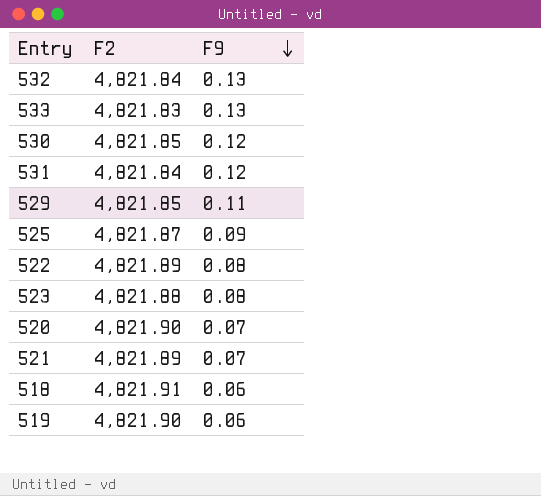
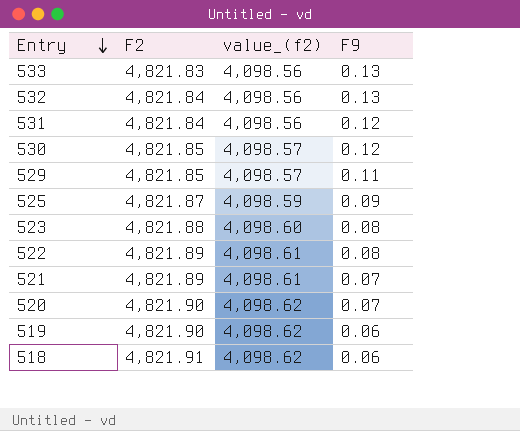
row order: F9 descending -> Entry descending
column value_(f2) | formula: none -> [F2] * 0.85

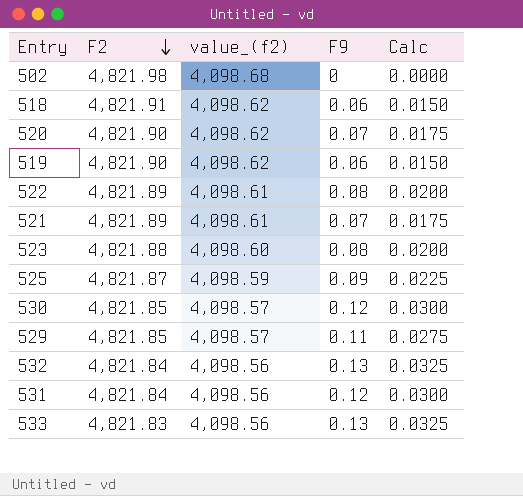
row order: Entry descending -> F2 descending
column Calc | formula: none -> [F9] * 0.25
row 502: none -> 4,821.98 | 4,098.68 | 0 | 0.0000

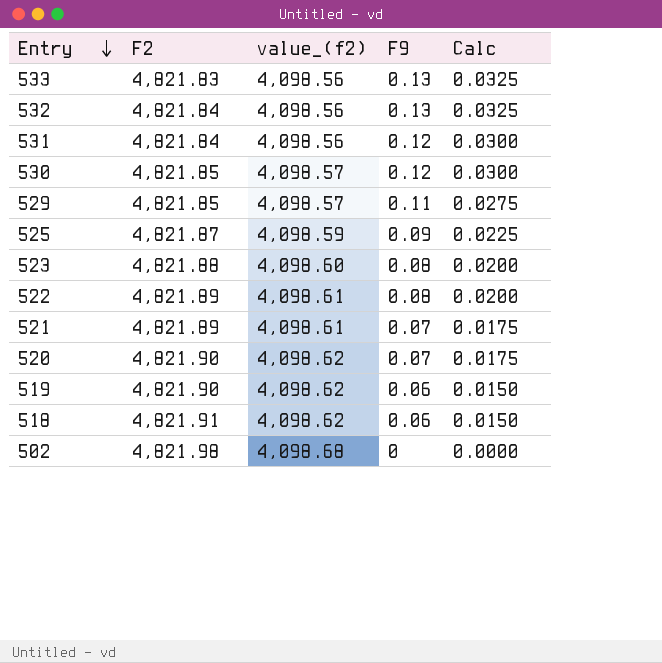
row order: F2 descending -> Entry descending

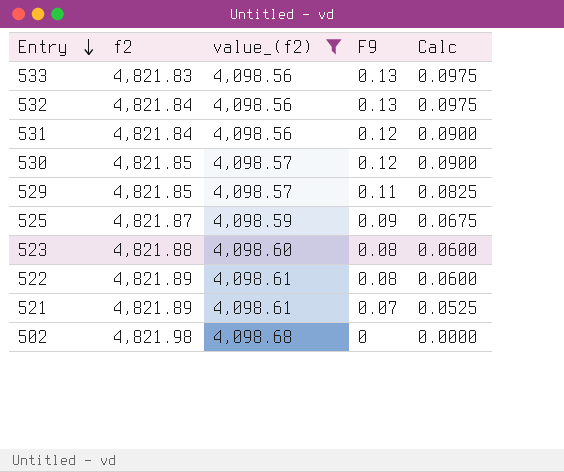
filter: none -> value_(f2) != 4,098.62
column name: F2 -> f2
column Calc | formula: [F9] * 0.25 -> [F9] * 0.75

